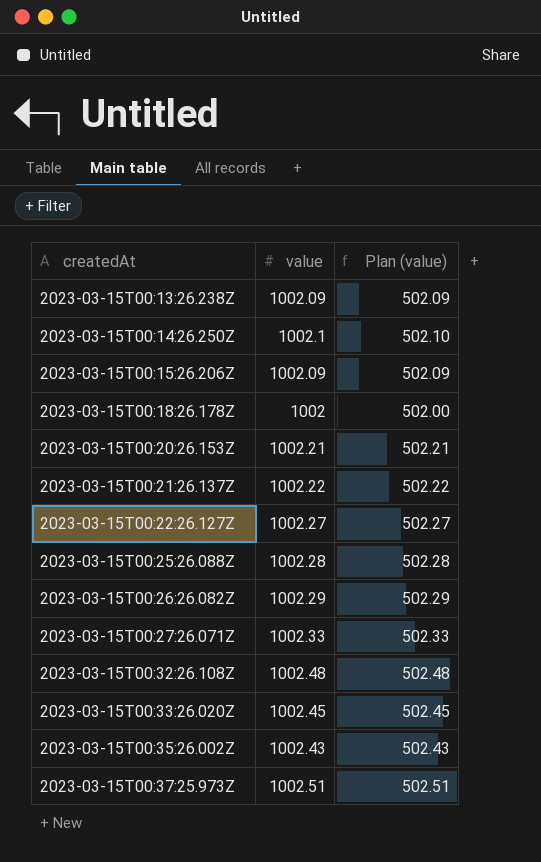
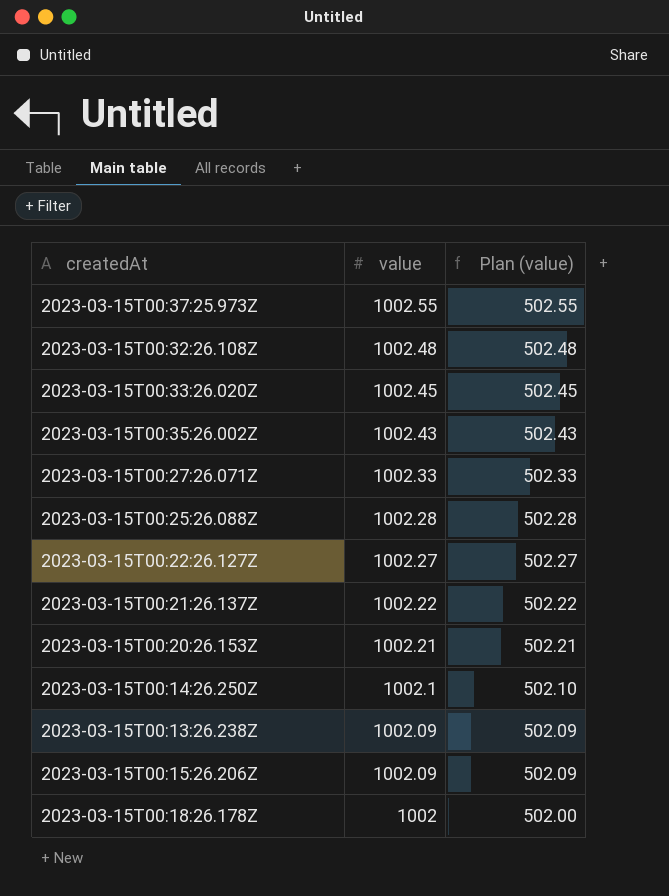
row order: createdAt ascending -> value descending
row 2023-03-15T00:26:26.082Z: 1002.29 | 502.29 -> none
2023-03-15T00:37:25.973Z | value: 1002.51 -> 1002.55
2023-03-15T00:37:25.973Z | Plan (value): 502.51 -> 502.55

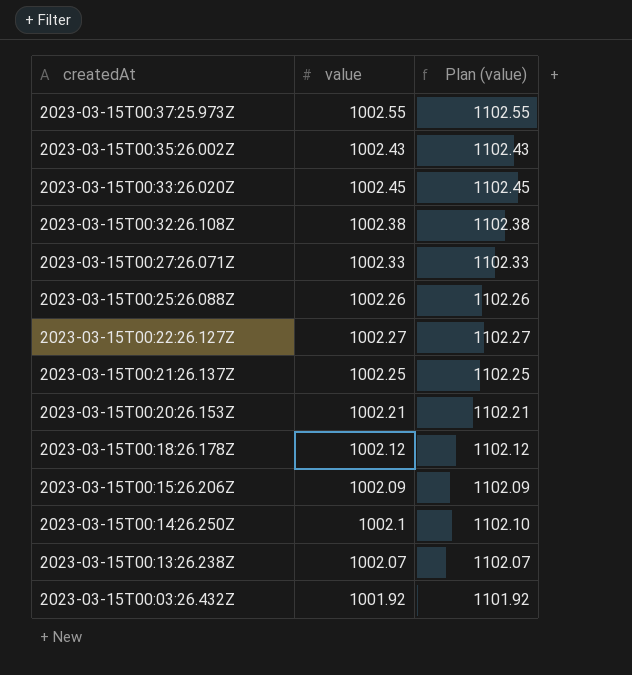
row order: value descending -> createdAt descending
column Plan (value) | formula: [value] - 500 -> [value] + 100
2023-03-15T00:32:26.108Z | value: 1002.48 -> 1002.38
2023-03-15T00:25:26.088Z | value: 1002.28 -> 1002.26
2023-03-15T00:21:26.137Z | value: 1002.22 -> 1002.25
2023-03-15T00:18:26.178Z | value: 1002 -> 1002.12
2023-03-15T00:13:26.238Z | value: 1002.09 -> 1002.07
row 2023-03-15T00:03:26.432Z: none -> 1001.92 | 1101.92

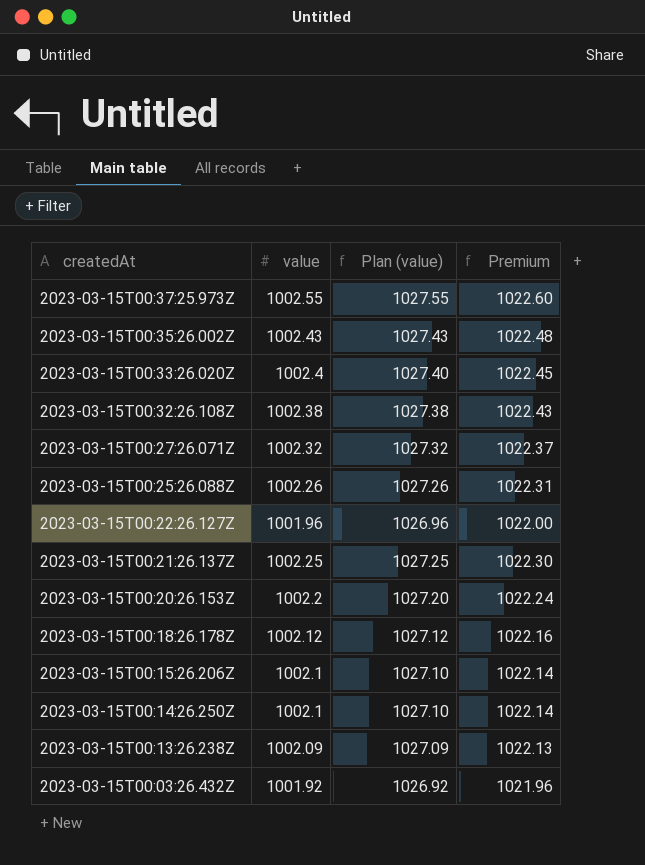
column Plan (value) | formula: [value] + 100 -> [value] + 25
column Premium | formula: none -> [value] * 1.02
2023-03-15T00:33:26.020Z | value: 1002.45 -> 1002.4
2023-03-15T00:27:26.071Z | value: 1002.33 -> 1002.32
2023-03-15T00:22:26.127Z | value: 1002.27 -> 1001.96
2023-03-15T00:20:26.153Z | value: 1002.21 -> 1002.2
2023-03-15T00:15:26.206Z | value: 1002.09 -> 1002.1
2023-03-15T00:13:26.238Z | value: 1002.07 -> 1002.09

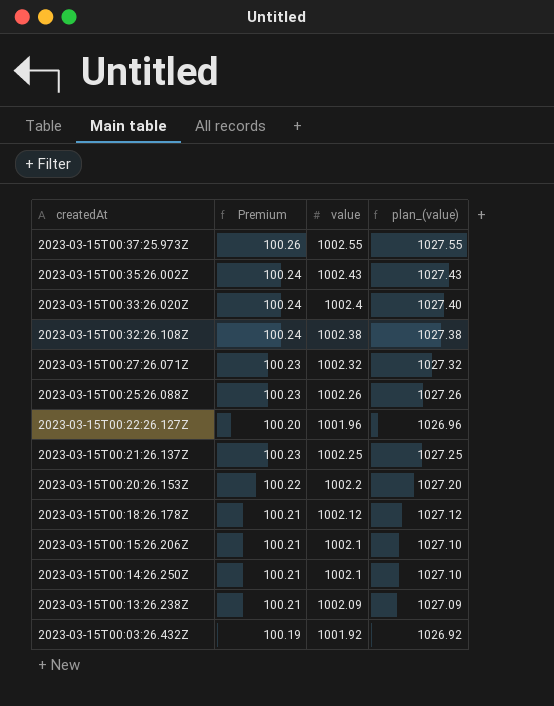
column Premium | formula: [value] * 1.02 -> [value] * 0.1
column Premium | position: 4 -> 2
column name: Plan (value) -> plan_(value)

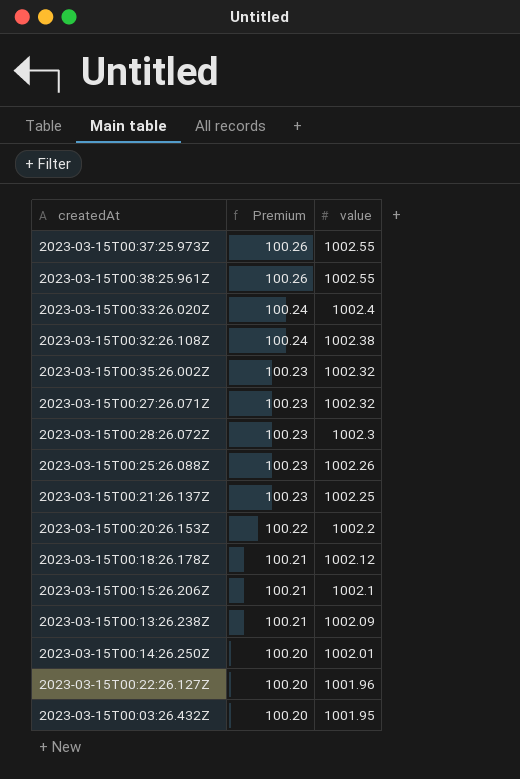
row order: createdAt descending -> Premium descending
column plan_(value) | formula: [value] + 25 -> none
row 2023-03-15T00:38:25.961Z: none -> 100.26 | 1002.55
2023-03-15T00:35:26.002Z | Premium: 100.24 -> 100.23
2023-03-15T00:35:26.002Z | value: 1002.43 -> 1002.32
row 2023-03-15T00:28:26.072Z: none -> 100.23 | 1002.3
2023-03-15T00:14:26.250Z | Premium: 100.21 -> 100.20
2023-03-15T00:14:26.250Z | value: 1002.1 -> 1002.01
2023-03-15T00:03:26.432Z | Premium: 100.19 -> 100.20
2023-03-15T00:03:26.432Z | value: 1001.92 -> 1001.95

